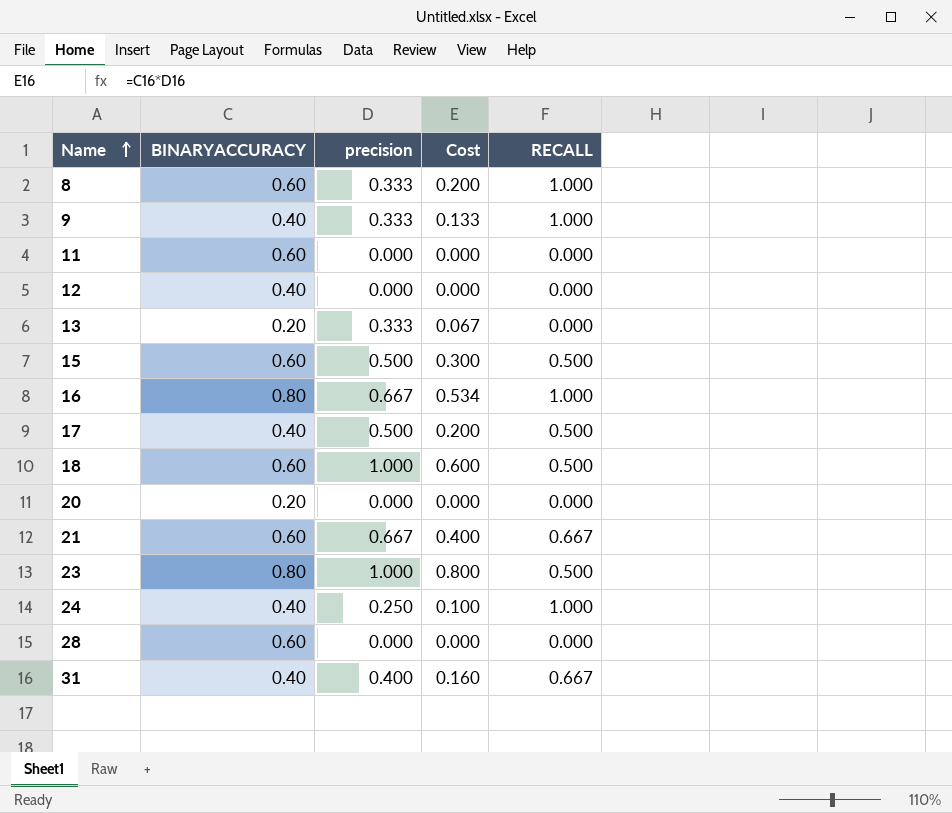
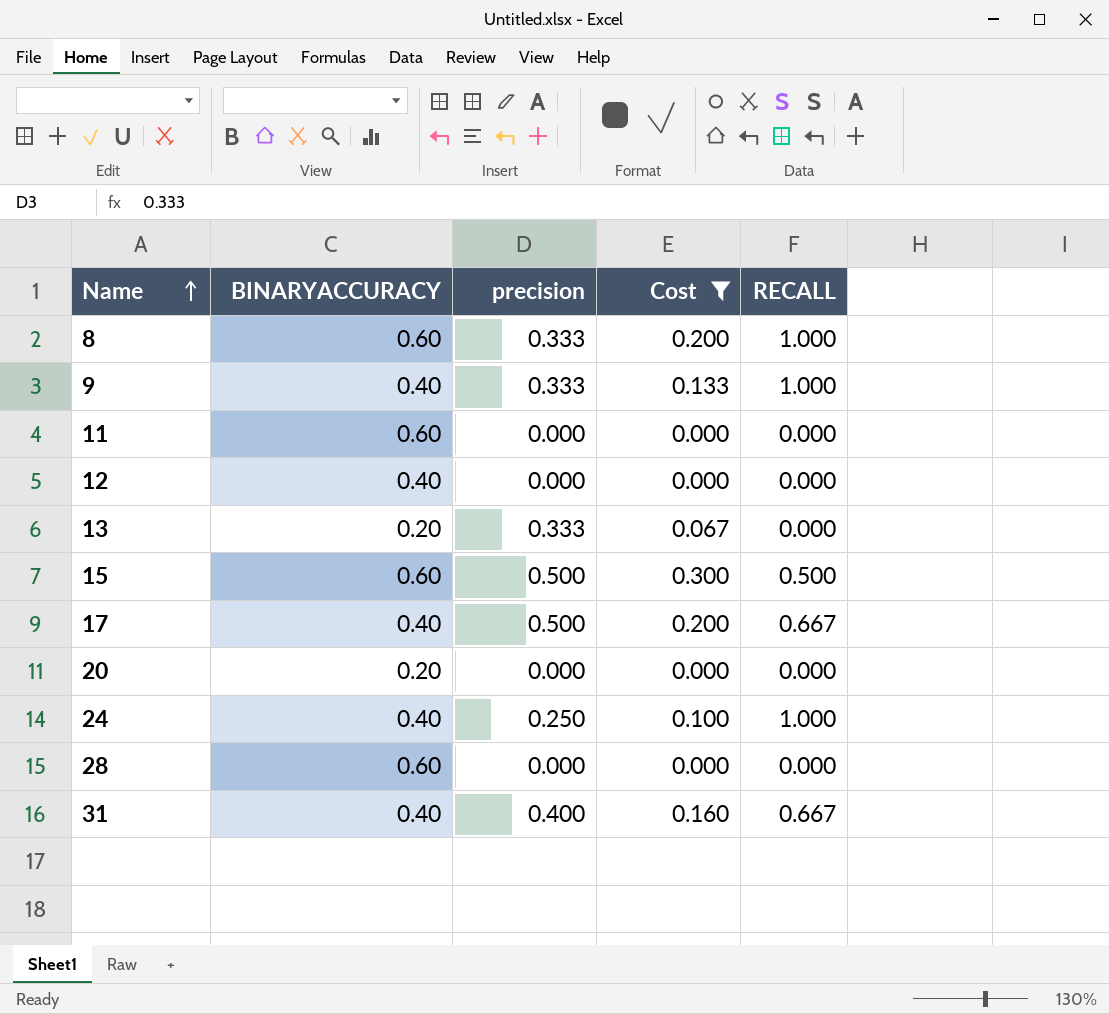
filter: none -> Cost <= 0.300
17 | RECALL: 0.500 -> 0.667

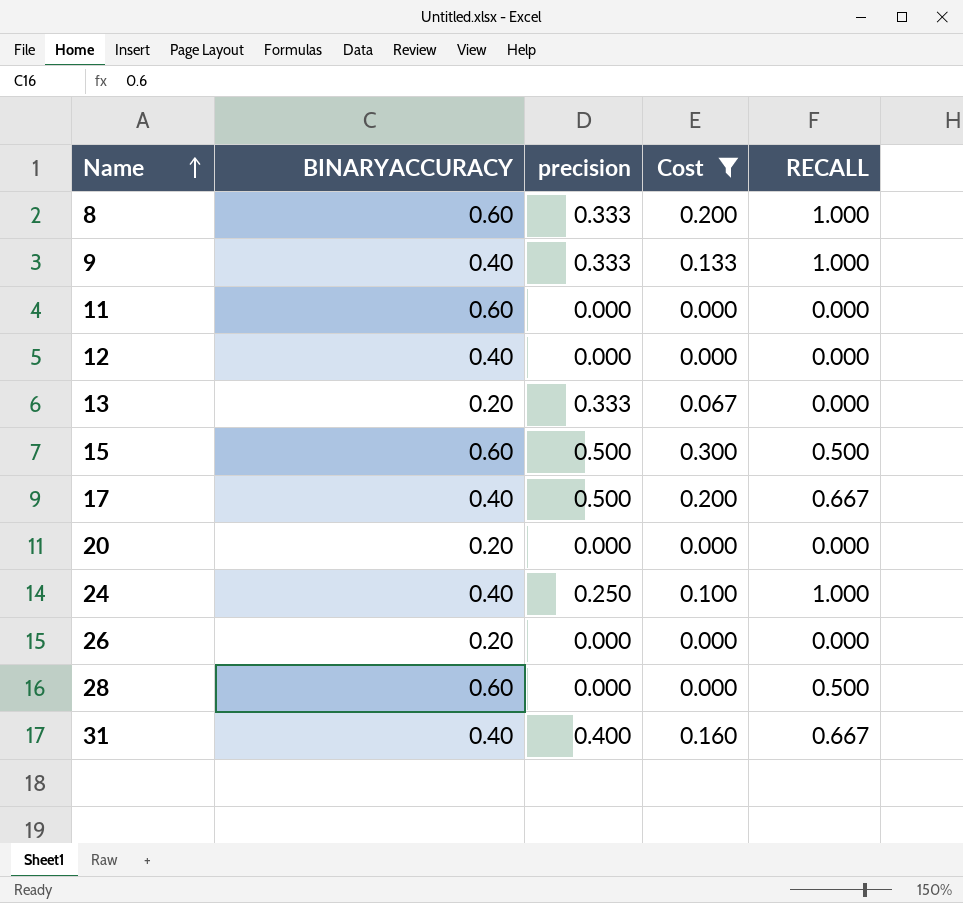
row 26: none -> 0.20 | 0.000 | 0.000 | 0.000
28 | RECALL: 0.000 -> 0.500

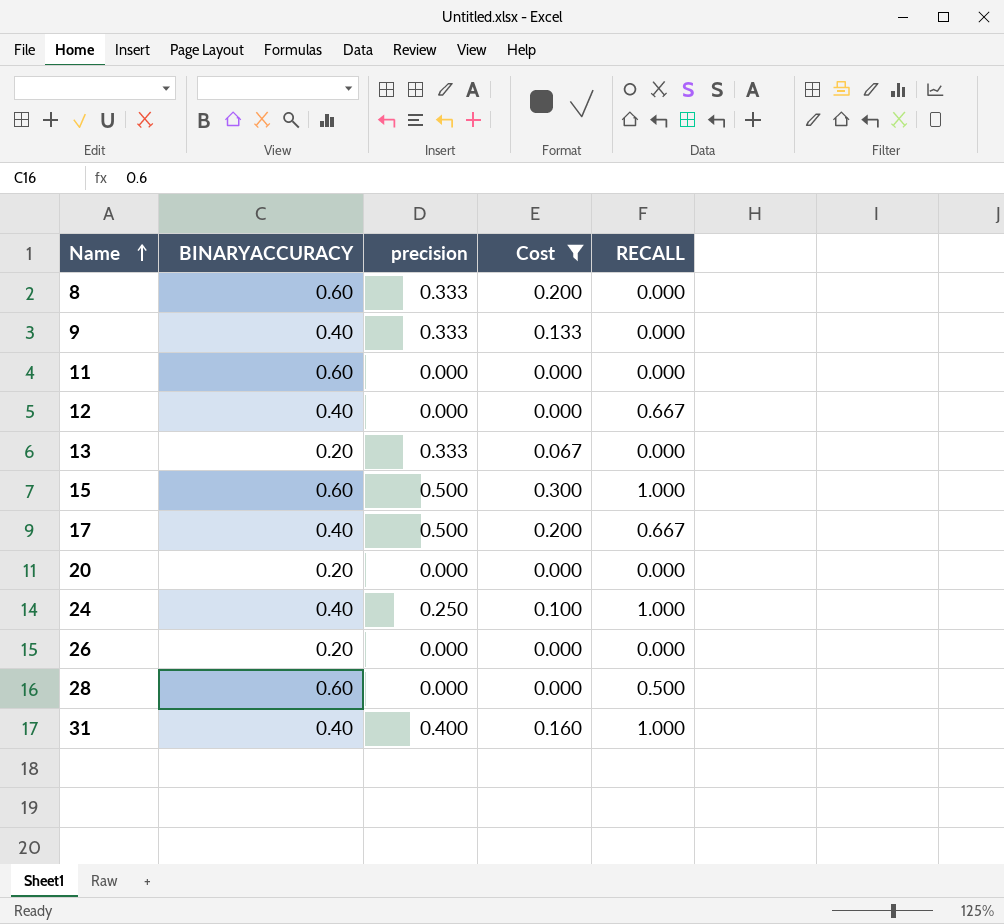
8 | RECALL: 1.000 -> 0.000
9 | RECALL: 1.000 -> 0.000
12 | RECALL: 0.000 -> 0.667
15 | RECALL: 0.500 -> 1.000
31 | RECALL: 0.667 -> 1.000

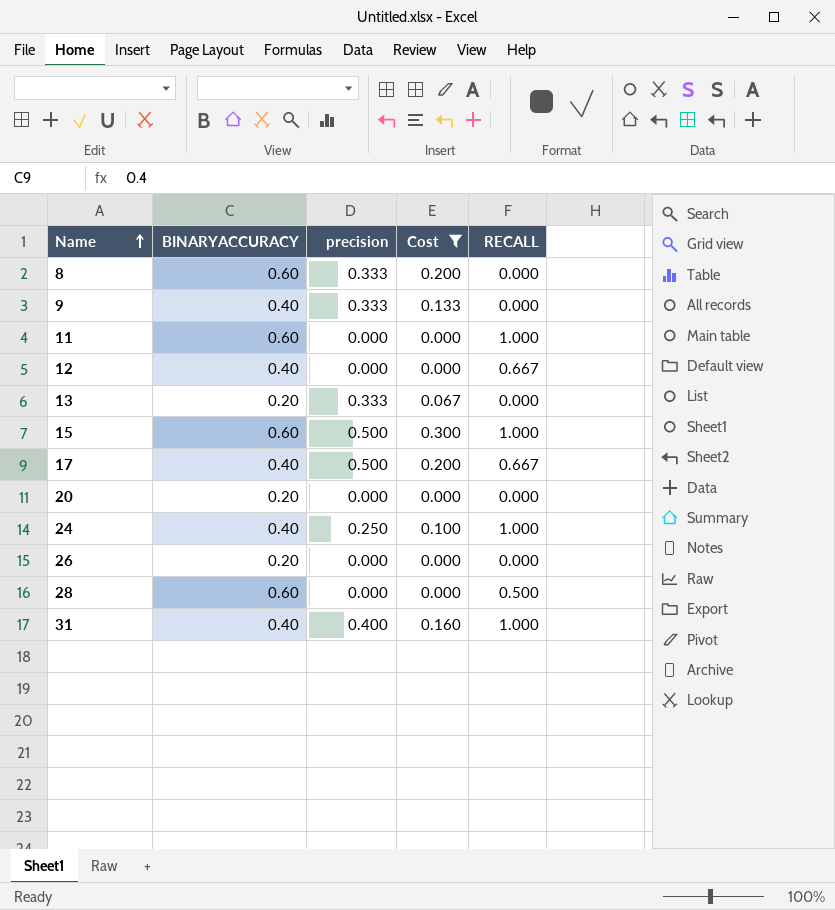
11 | RECALL: 0.000 -> 1.000

